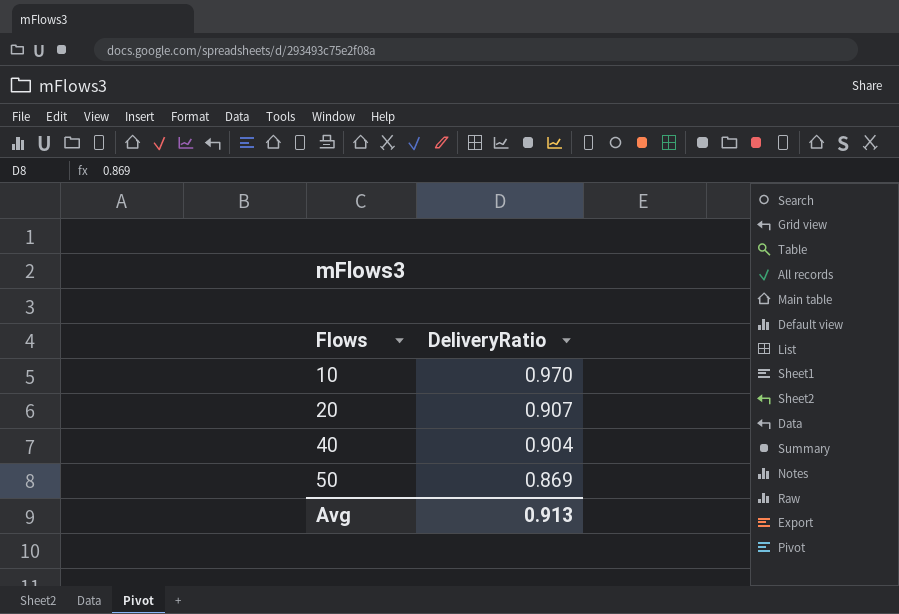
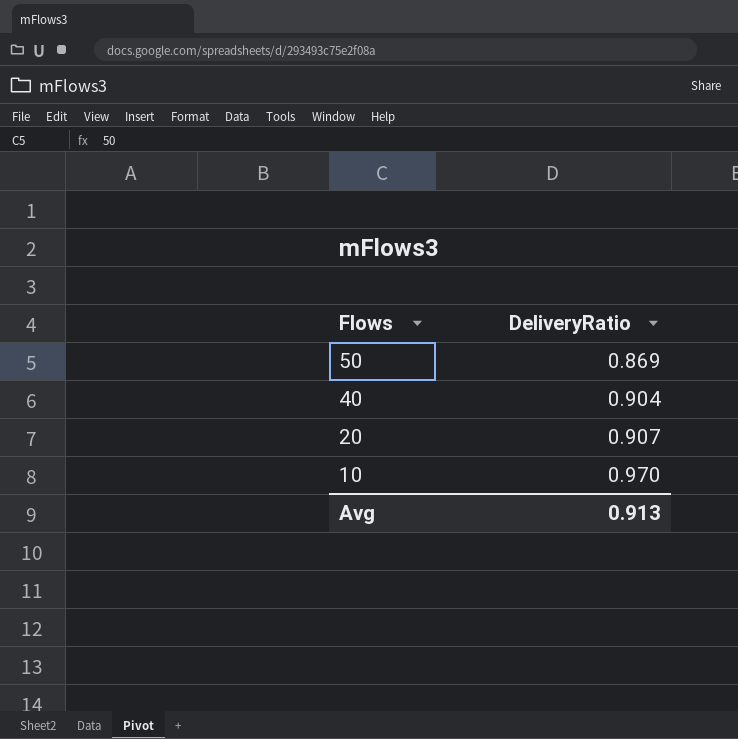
row order: Flows ascending -> Flows descending

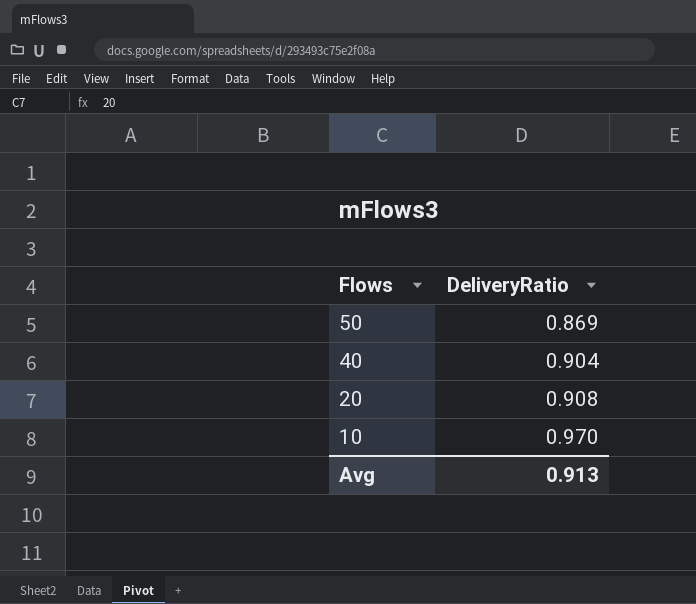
20 | DeliveryRatio: 0.907 -> 0.908

